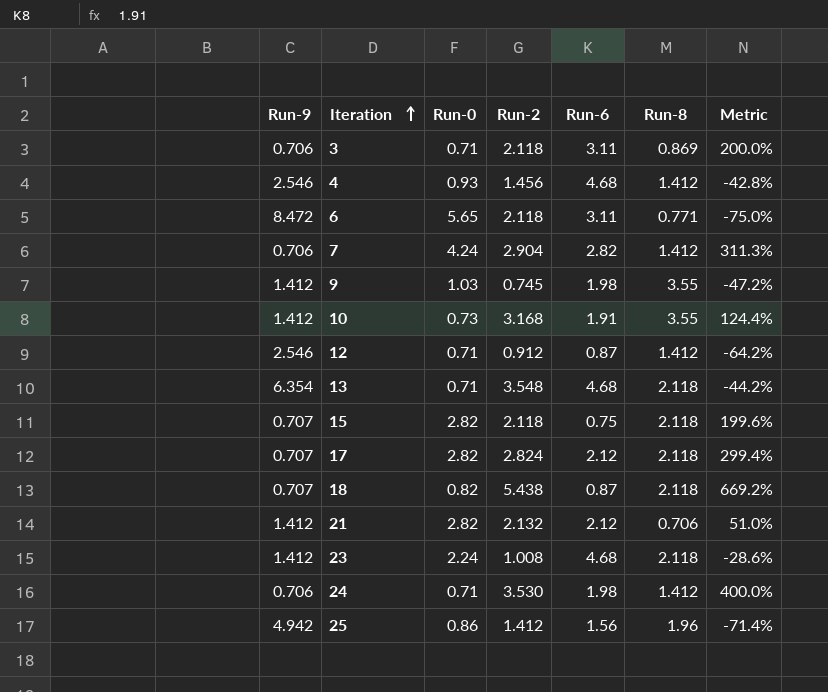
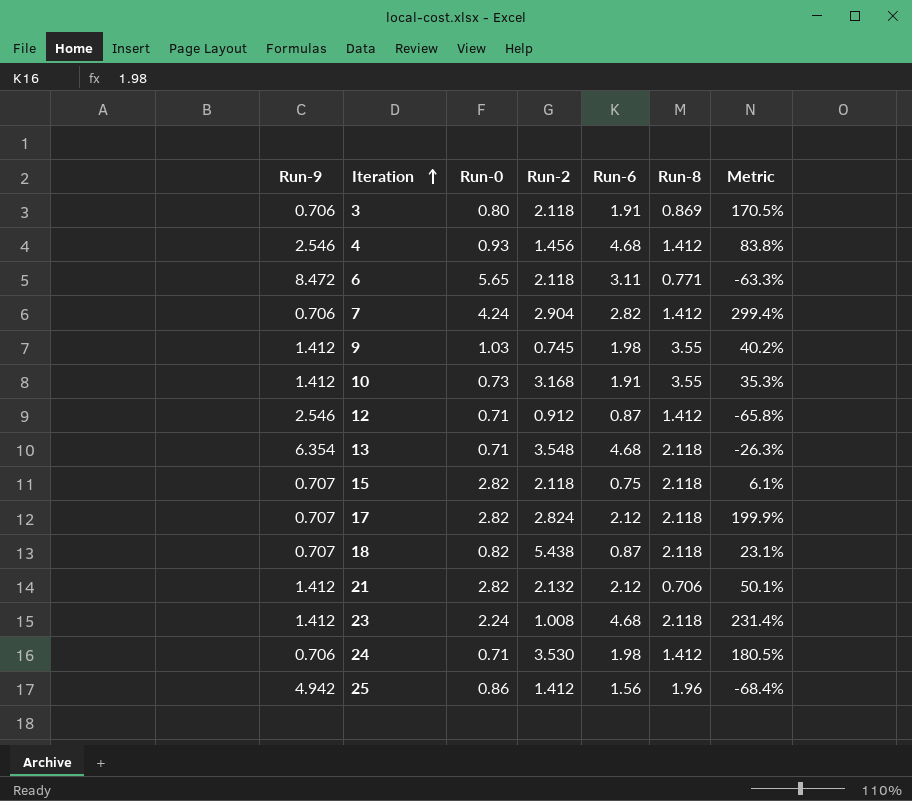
column Metric | formula: ([Run-2] - [Run-9]) / [Run-9] -> ([Run-6] - [Run-9]) / [Run-9]
3 | Run-0: 0.71 -> 0.80
3 | Run-6: 3.11 -> 1.91

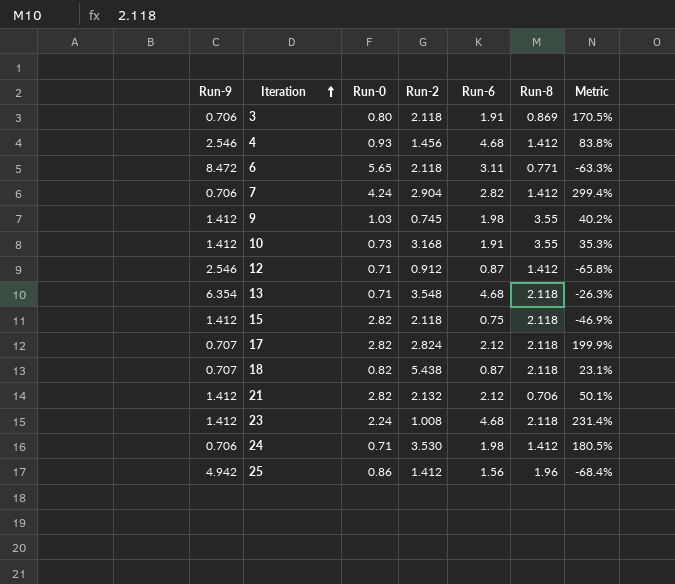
15 | Run-9: 0.707 -> 1.412
15 | Metric: 6.1% -> -46.9%

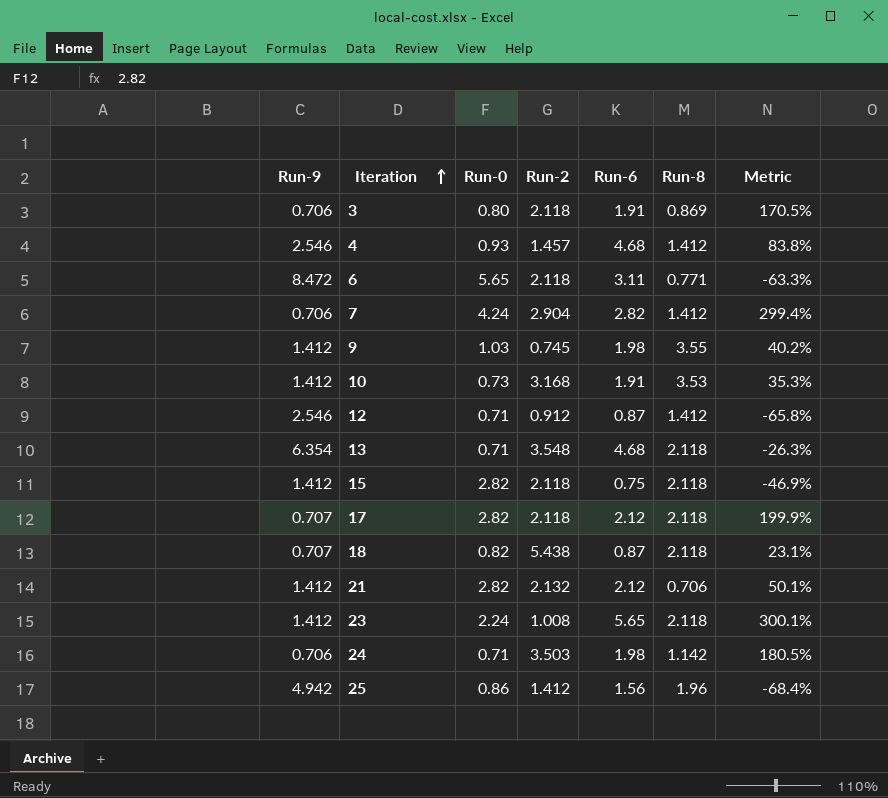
4 | Run-2: 1.456 -> 1.457
10 | Run-8: 3.55 -> 3.53
17 | Run-2: 2.824 -> 2.118
23 | Run-6: 4.68 -> 5.65
23 | Metric: 231.4% -> 300.1%
24 | Run-2: 3.530 -> 3.503
24 | Run-8: 1.412 -> 1.142

